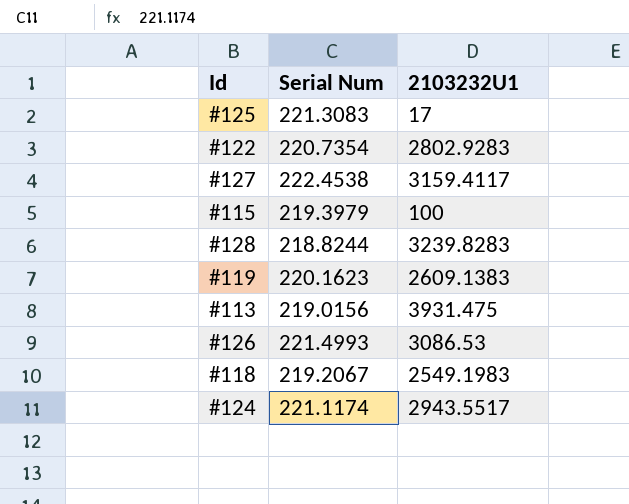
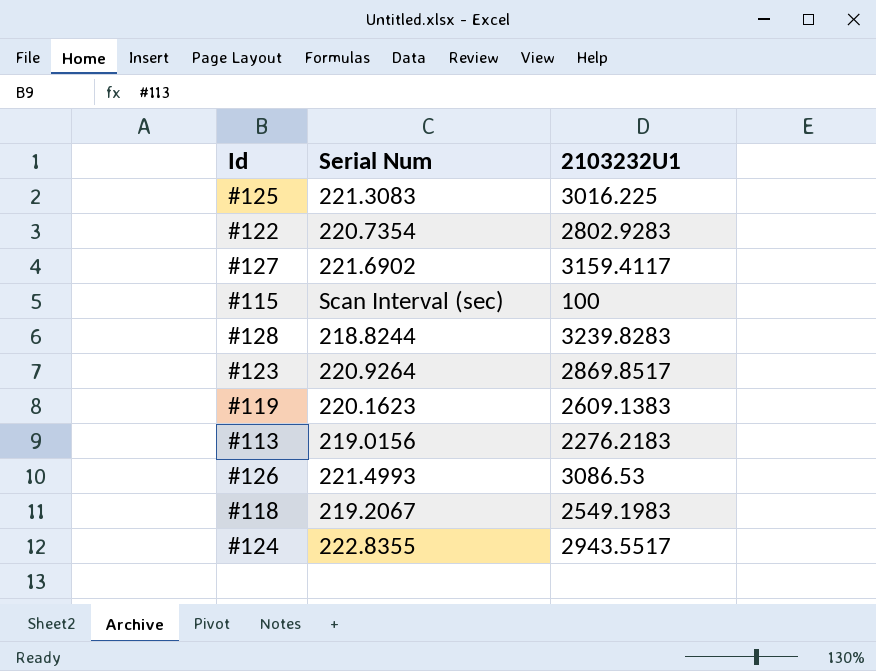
#125 | 2103232U1: 17 -> 3016.225
#127 | Serial Num: 222.4538 -> 221.6902
#115 | Serial Num: 219.3979 -> Scan Interval (sec)
row #123: none -> 220.9264 | 2869.8517
#113 | 2103232U1: 3931.475 -> 2276.2183
#124 | Serial Num: 221.1174 -> 222.8355

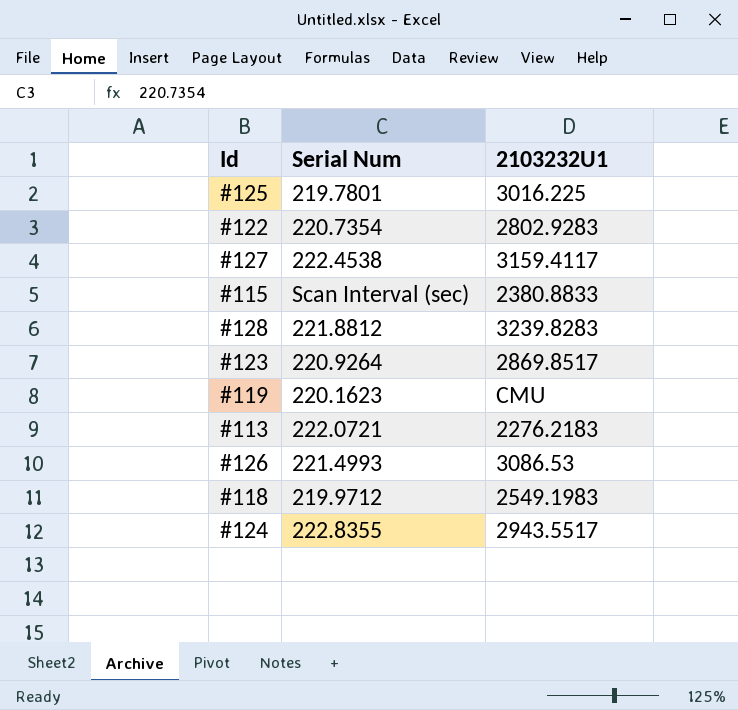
#125 | Serial Num: 221.3083 -> 219.7801
#127 | Serial Num: 221.6902 -> 222.4538
#115 | 2103232U1: 100 -> 2380.8833
#128 | Serial Num: 218.8244 -> 221.8812
#119 | 2103232U1: 2609.1383 -> CMU
#113 | Serial Num: 219.0156 -> 222.0721
#118 | Serial Num: 219.2067 -> 219.9712

